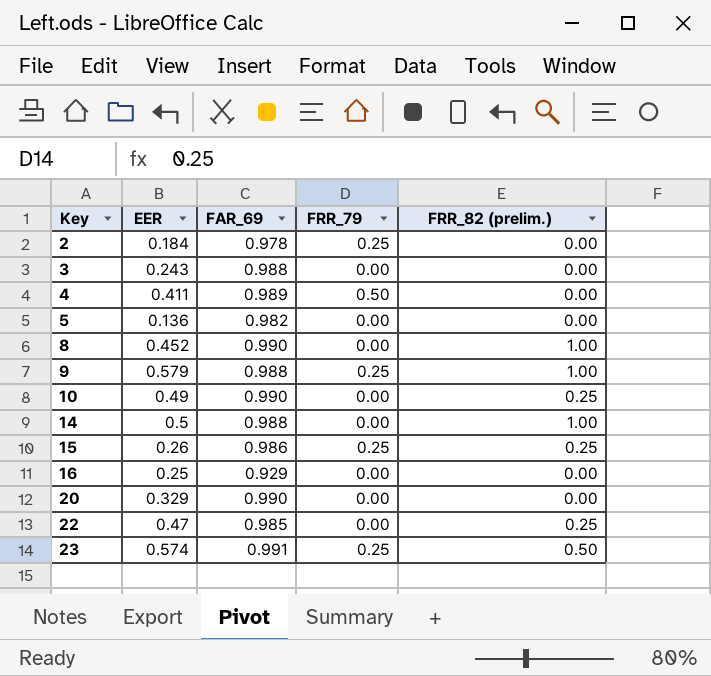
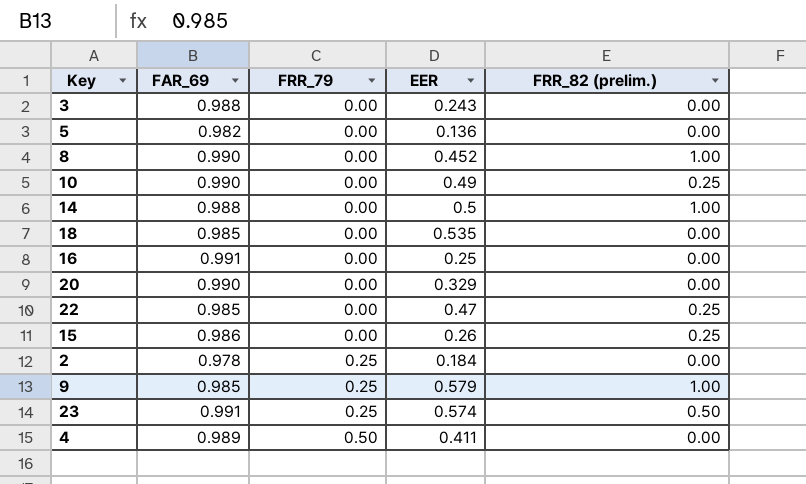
row order: Key ascending -> FRR_79 ascending
column EER | position: 2 -> 4
row 18: none -> 0.985 | 0.00 | 0.535 | 0.00
16 | FAR_69: 0.929 -> 0.991
15 | FRR_79: 0.25 -> 0.00
9 | FAR_69: 0.988 -> 0.985

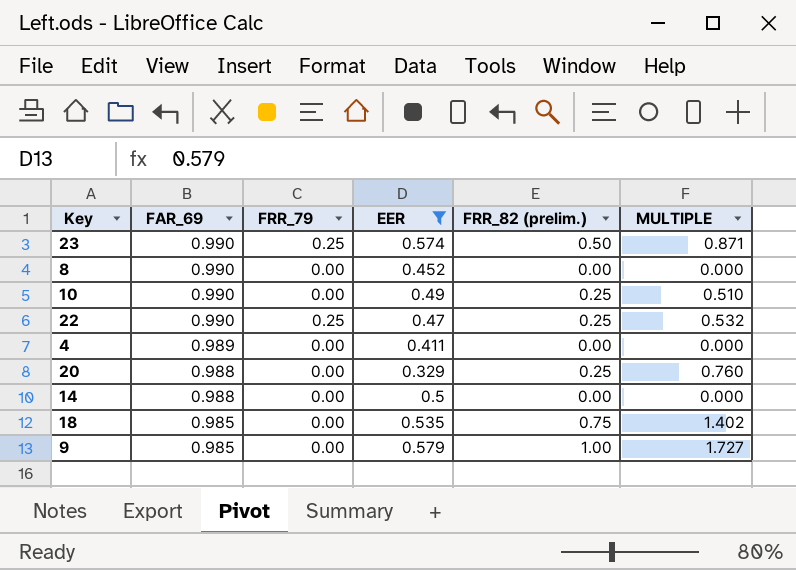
filter: none -> EER >= 0.329
row order: FRR_79 ascending -> FAR_69 descending
column MULTIPLE | formula: none -> [FRR_82 (prelim.)] / [EER]
23 | FAR_69: 0.991 -> 0.990
8 | FRR_82 (prelim.): 1.00 -> 0.00
22 | FAR_69: 0.985 -> 0.990
22 | FRR_79: 0.00 -> 0.25
4 | FRR_79: 0.50 -> 0.00
20 | FAR_69: 0.990 -> 0.988
20 | FRR_82 (prelim.): 0.00 -> 0.25
14 | FRR_82 (prelim.): 1.00 -> 0.00
18 | FRR_82 (prelim.): 0.00 -> 0.75
9 | FRR_79: 0.25 -> 0.00

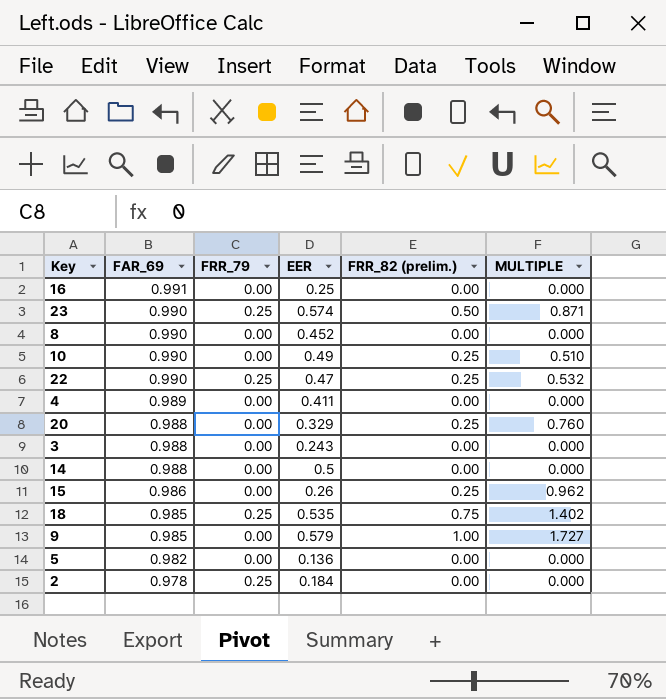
filter: EER >= 0.329 -> none
18 | FRR_79: 0.00 -> 0.25

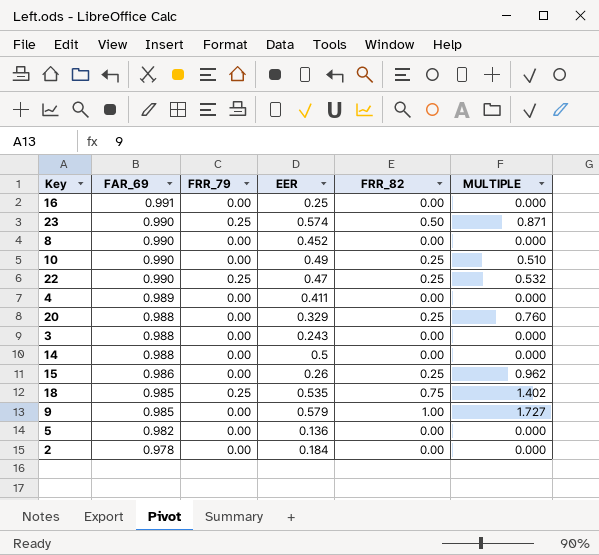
column name: FRR_82 (prelim.) -> FRR_82
2 | FRR_79: 0.25 -> 0.00

